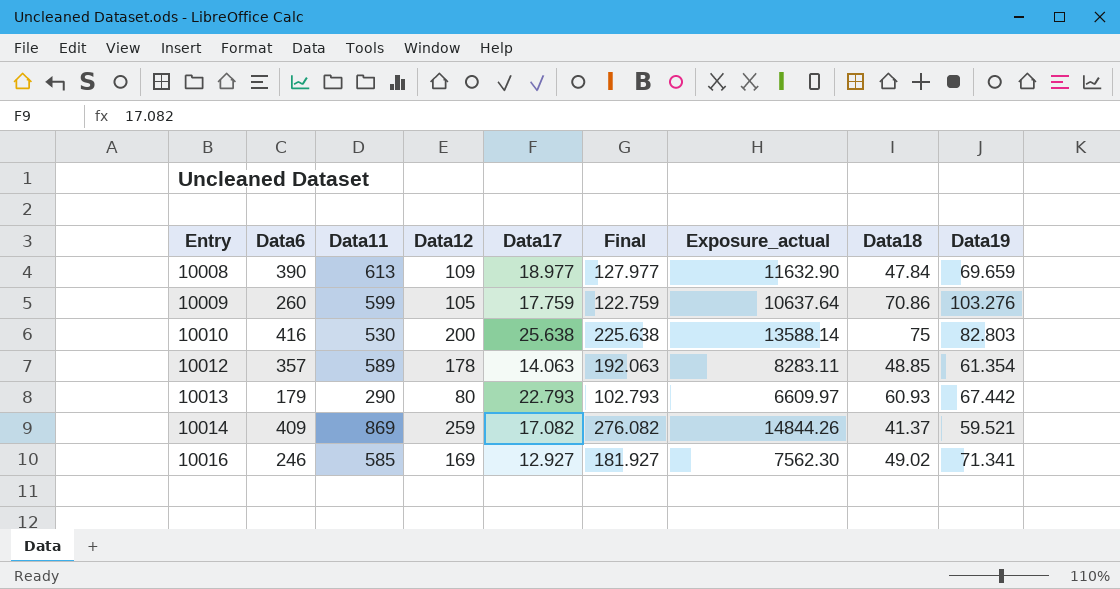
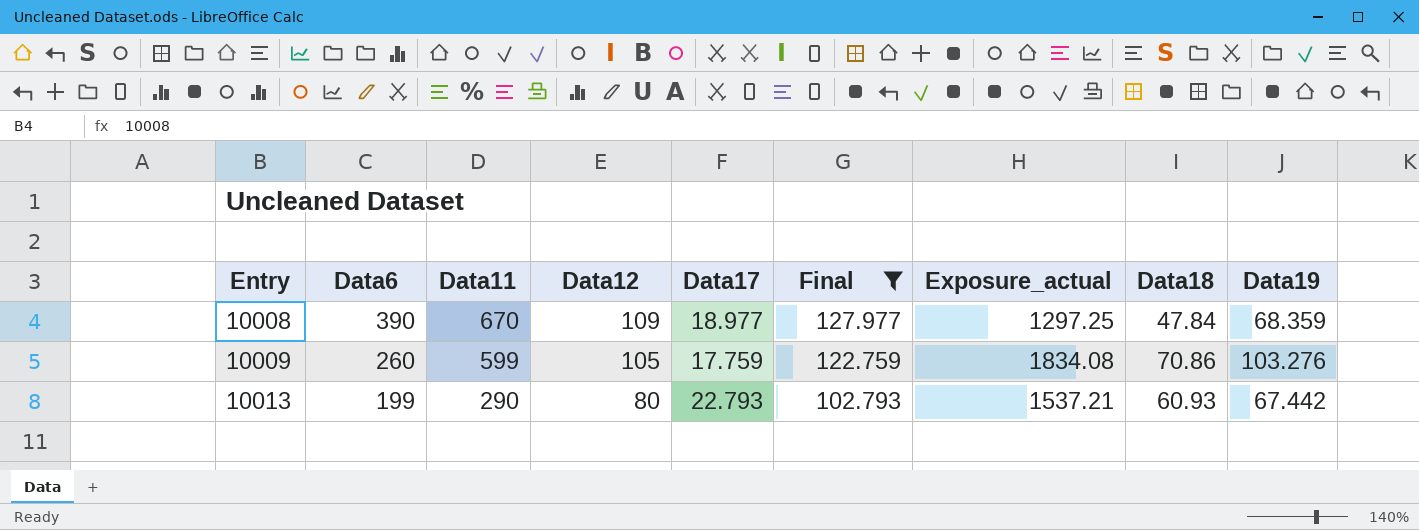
filter: none -> Final <= 127.977
column Exposure_actual | formula: [Data11] * [Data17] -> [Data17] * [Data19]
10008 | Data11: 613 -> 670
10008 | Data19: 69.659 -> 68.359
10013 | Data6: 179 -> 199

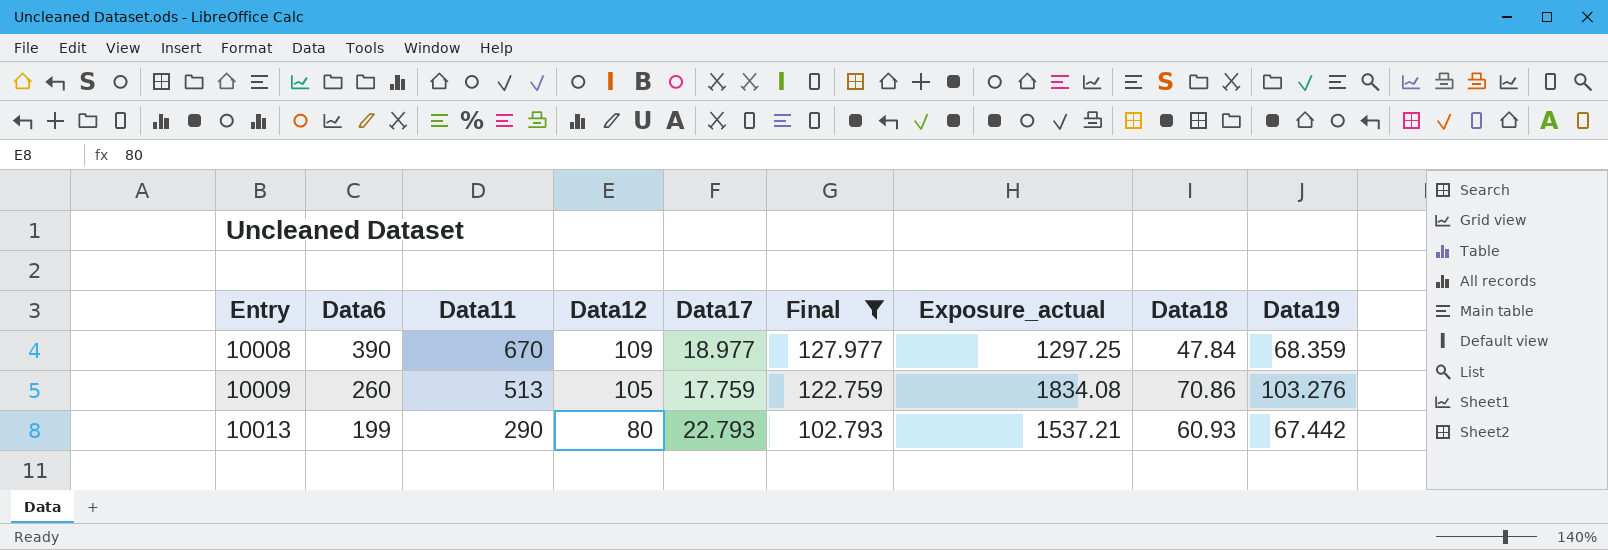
10009 | Data11: 599 -> 513

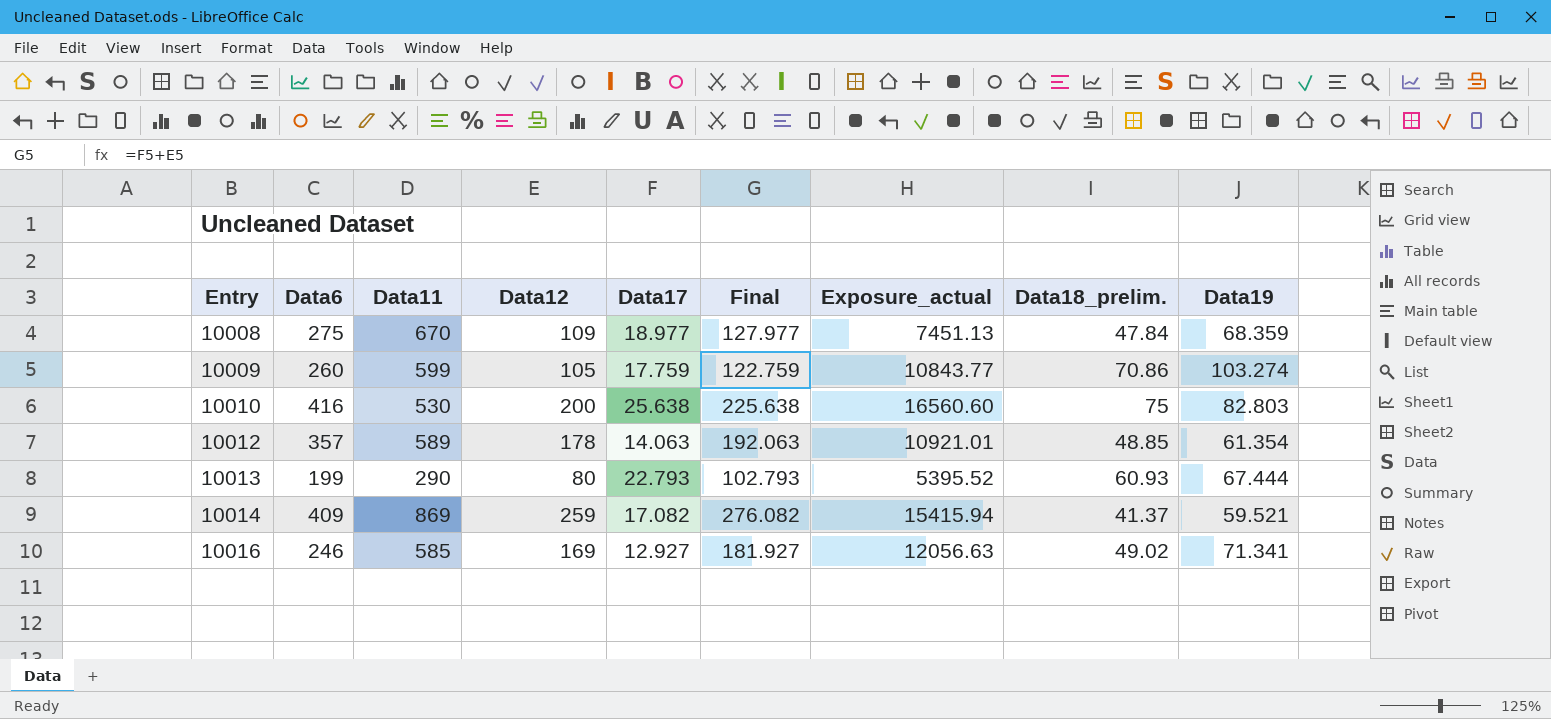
filter: Final <= 127.977 -> none
column Exposure_actual | formula: [Data17] * [Data19] -> [Data12] * [Data19]
column name: Data18 -> Data18_prelim.
10008 | Data6: 390 -> 275
10009 | Data11: 513 -> 599
10009 | Data19: 103.276 -> 103.274
10013 | Data19: 67.442 -> 67.444

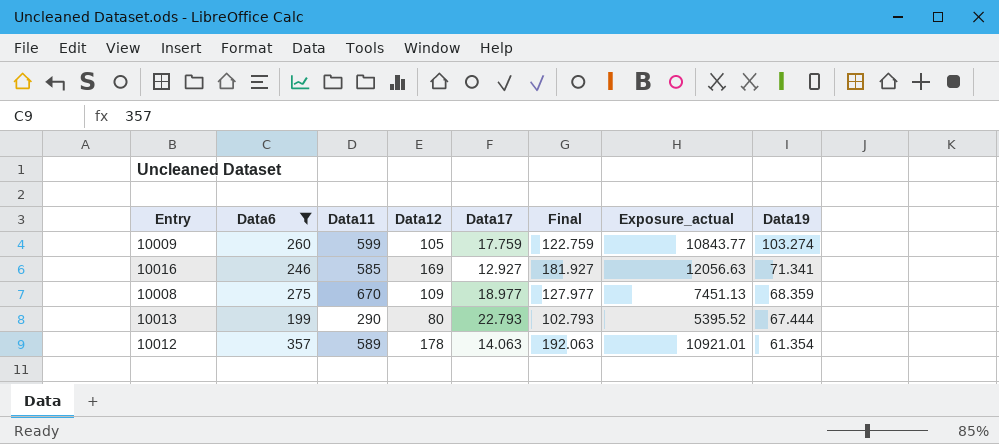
filter: none -> Data6 <= 357
row order: Entry ascending -> Data19 descending
column Data18_prelim. | position: 8 -> none

